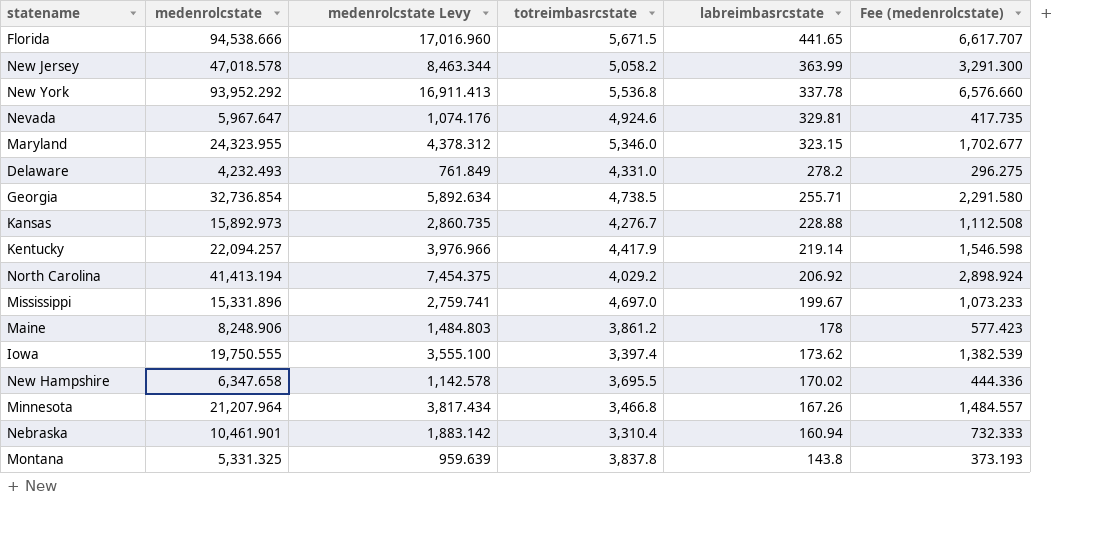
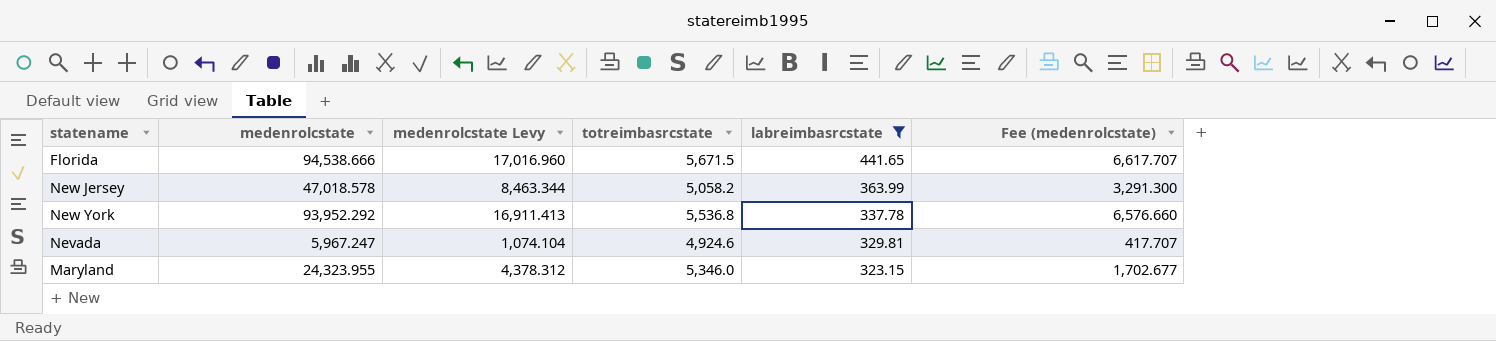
filter: none -> labreimbasrcstate >= 323.15
Nevada | medenrolcstate: 5,967.647 -> 5,967.247
Nevada | medenrolcstate Levy: 1,074.176 -> 1,074.104
Nevada | Fee (medenrolcstate): 417.735 -> 417.707

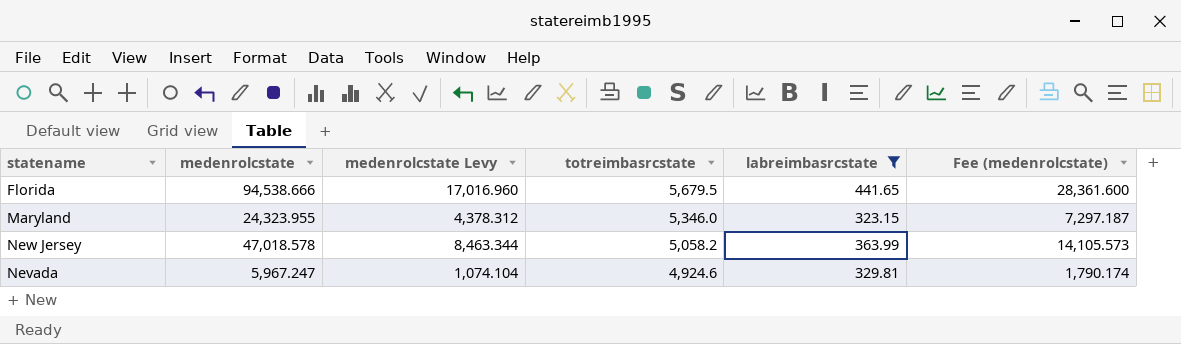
row order: labreimbasrcstate descending -> totreimbasrcstate descending
column Fee (medenrolcstate) | formula: [medenrolcstate] * 0.07 -> [medenrolcstate] * 0.3
row New York: 93,952.292 | 16,911.413 | 5,536.8 | 337.78 | 6,576.660 -> none
Florida | totreimbasrcstate: 5,671.5 -> 5,679.5

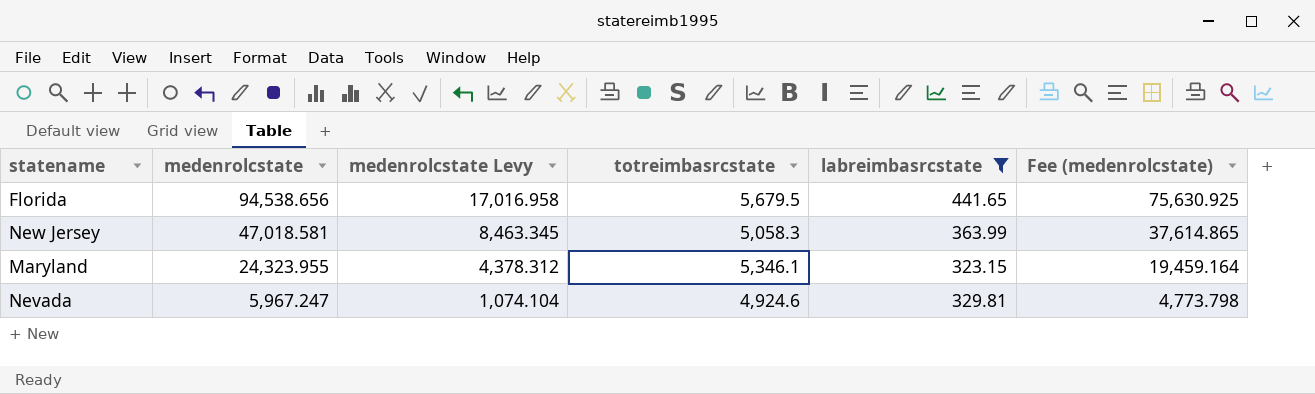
row order: totreimbasrcstate descending -> medenrolcstate descending
column Fee (medenrolcstate) | formula: [medenrolcstate] * 0.3 -> [medenrolcstate] * 0.8
Florida | medenrolcstate: 94,538.666 -> 94,538.656
Florida | medenrolcstate Levy: 17,016.960 -> 17,016.958
New Jersey | medenrolcstate: 47,018.578 -> 47,018.581
New Jersey | medenrolcstate Levy: 8,463.344 -> 8,463.345
New Jersey | totreimbasrcstate: 5,058.2 -> 5,058.3
Maryland | totreimbasrcstate: 5,346.0 -> 5,346.1

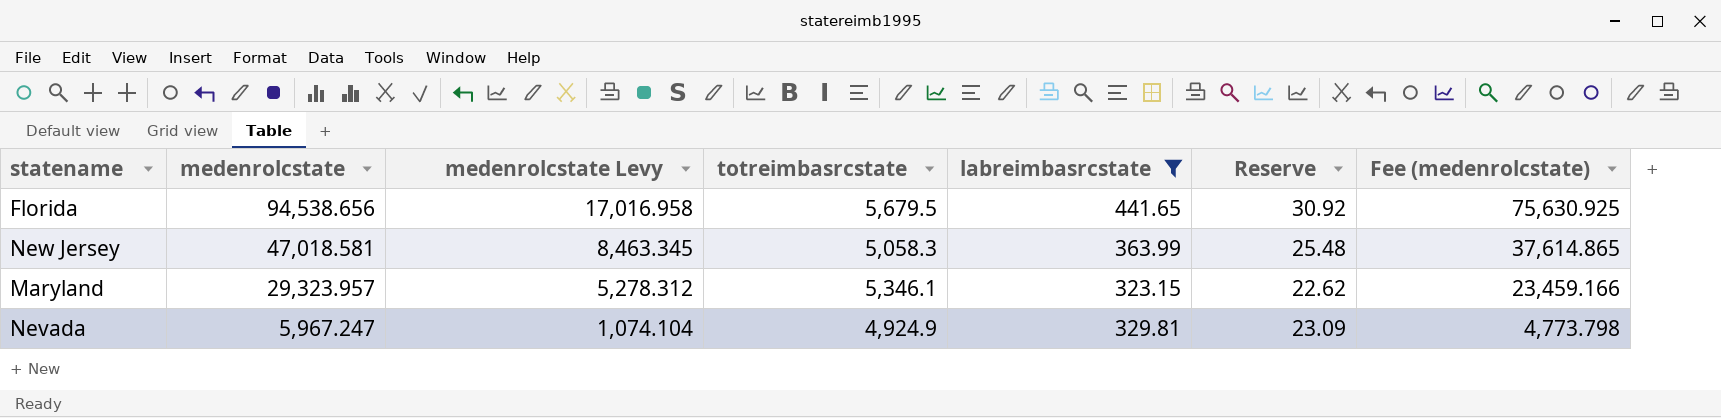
column Reserve | formula: none -> [labreimbasrcstate] * 0.07
Maryland | medenrolcstate: 24,323.955 -> 29,323.957
Maryland | medenrolcstate Levy: 4,378.312 -> 5,278.312
Maryland | Fee (medenrolcstate): 19,459.164 -> 23,459.166
Nevada | totreimbasrcstate: 4,924.6 -> 4,924.9

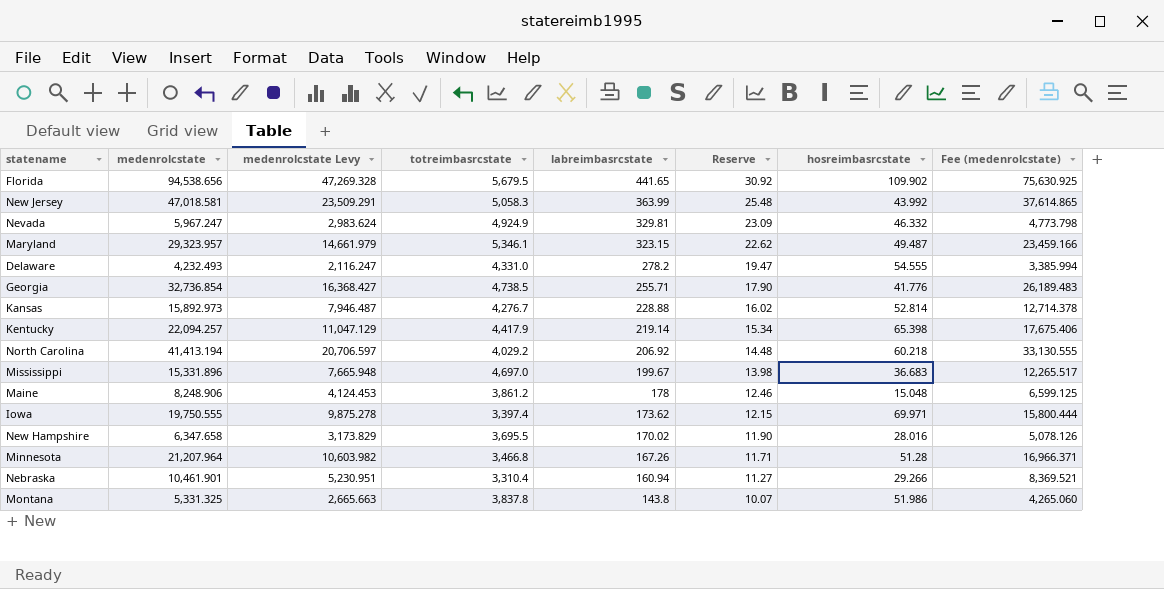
filter: labreimbasrcstate >= 323.15 -> none
row order: medenrolcstate descending -> labreimbasrcstate descending
column medenrolcstate Levy | formula: [medenrolcstate] * 0.18 -> [medenrolcstate] * 0.5
column hosreimbasrcstate | position: none -> 7

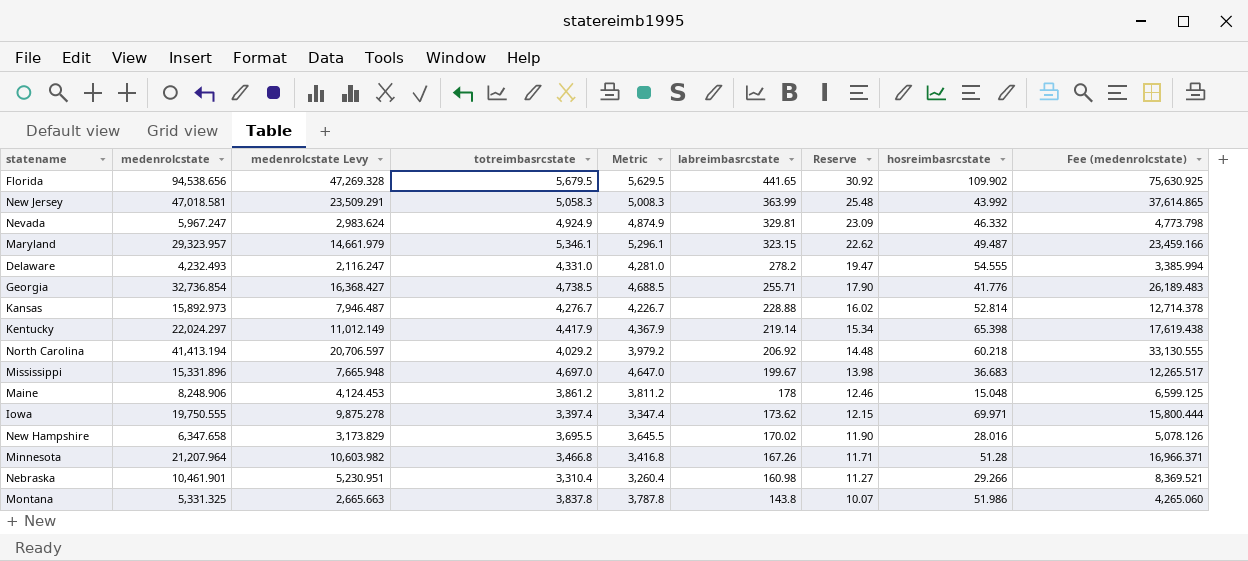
column Metric | formula: none -> [totreimbasrcstate] - 50
Kentucky | medenrolcstate: 22,094.257 -> 22,024.297
Kentucky | medenrolcstate Levy: 11,047.129 -> 11,012.149
Kentucky | Fee (medenrolcstate): 17,675.406 -> 17,619.438
Nebraska | labreimbasrcstate: 160.94 -> 160.98

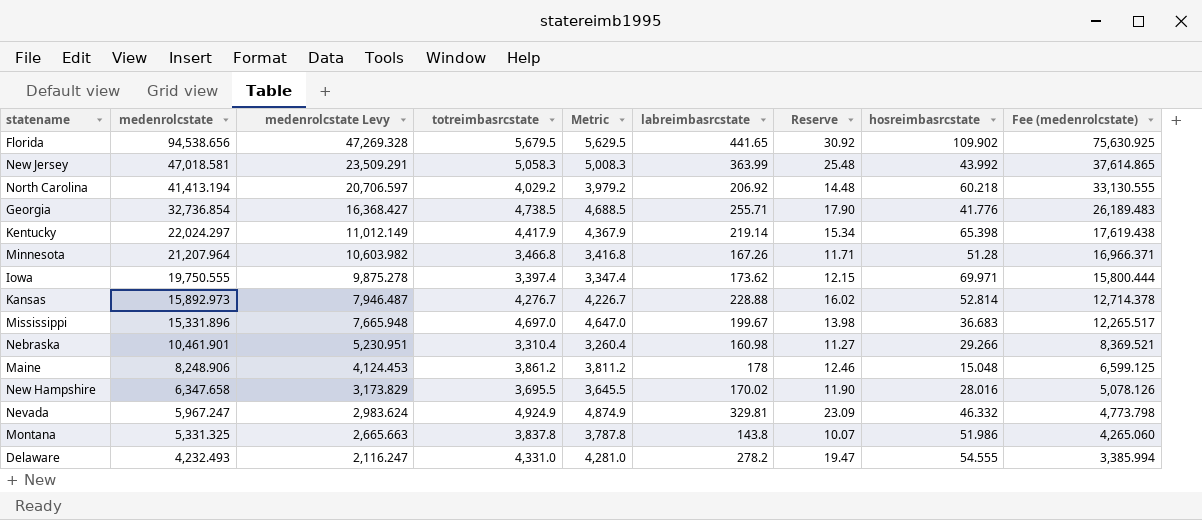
row order: labreimbasrcstate descending -> medenrolcstate descending
row Maryland: 29,323.957 | 14,661.979 | 5,346.1 | 5,296.1 | 323.15 | 22.62 | 49.487 | 23,459.166 -> none

